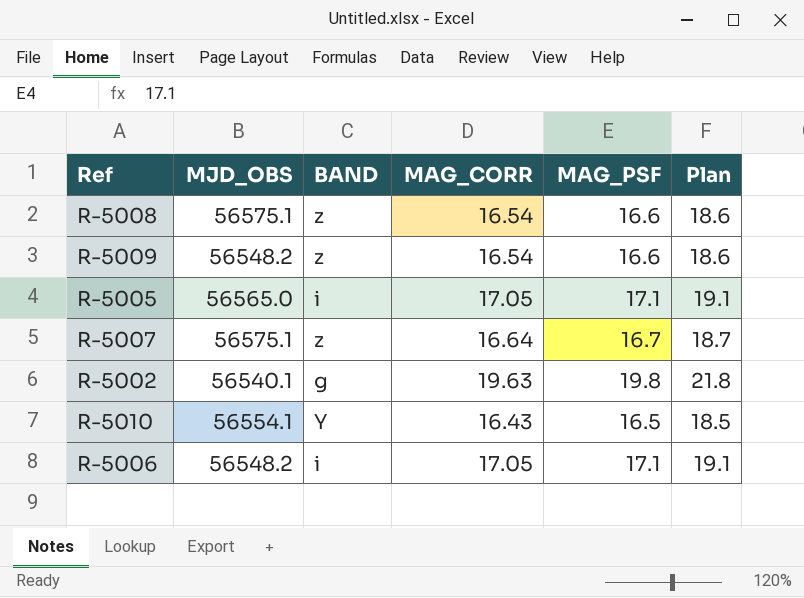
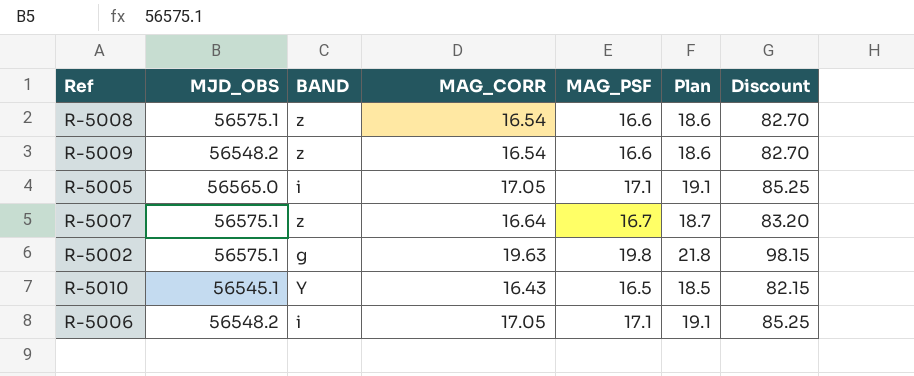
column Discount | formula: none -> [MAG_CORR] * 5
R-5002 | MJD_OBS: 56540.1 -> 56575.1
R-5010 | MJD_OBS: 56554.1 -> 56545.1

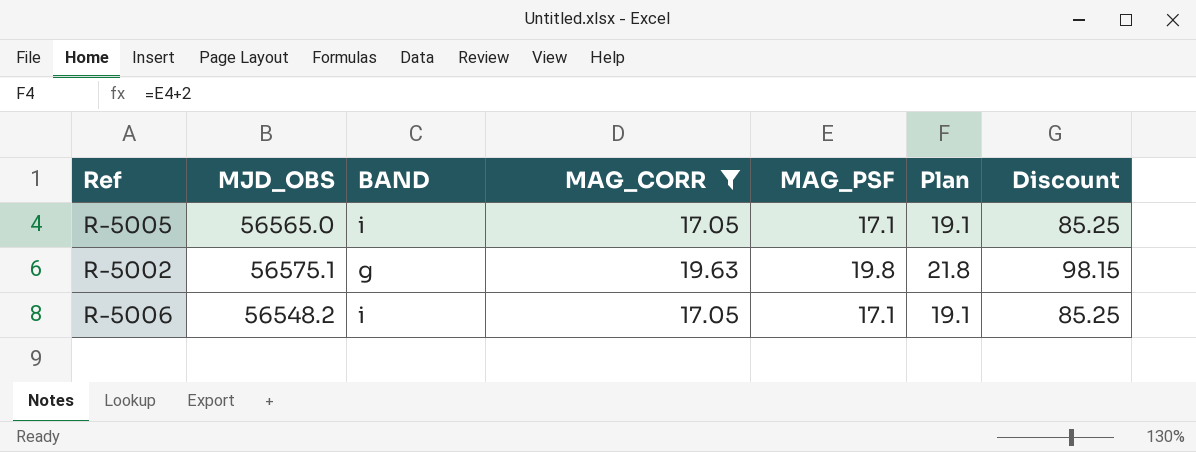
filter: none -> MAG_CORR >= 17.05

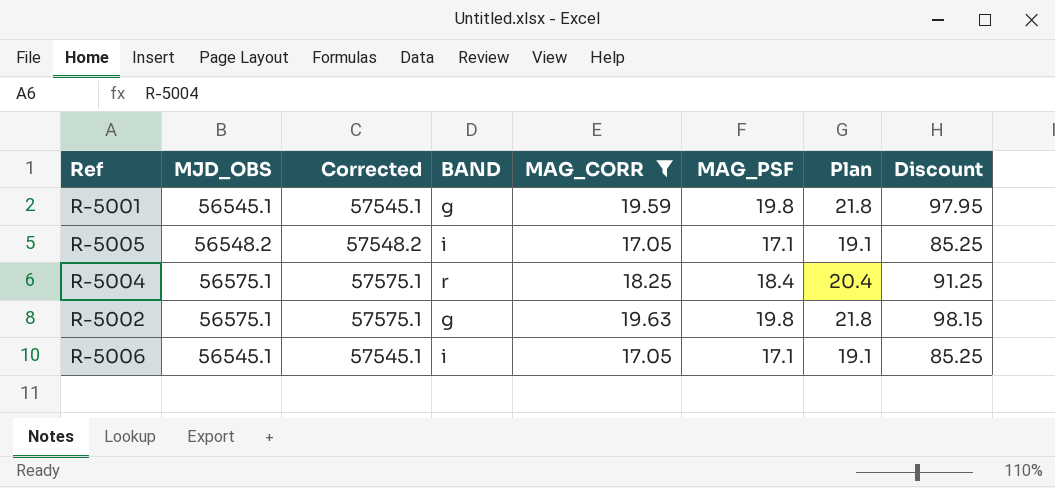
column Corrected | formula: none -> [MJD_OBS] + 1000
row R-5001: none -> 56545.1 | 57545.1 | g | 19.59 | 19.8 | 21.8 | 97.95
R-5005 | MJD_OBS: 56565.0 -> 56548.2
row R-5004: none -> 56575.1 | 57575.1 | r | 18.25 | 18.4 | 20.4 | 91.25
R-5006 | MJD_OBS: 56548.2 -> 56545.1

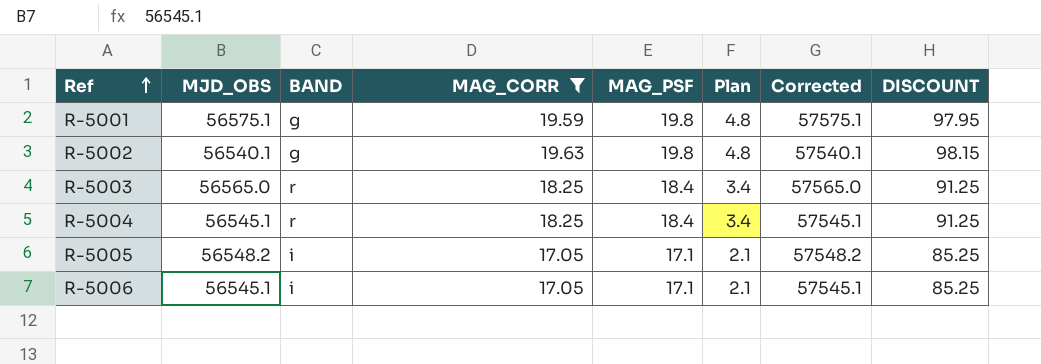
row order: none -> Ref ascending
column Plan | formula: [MAG_PSF] + 2 -> [MAG_PSF] - 15
column Corrected | position: 3 -> 7
column name: Discount -> DISCOUNT
R-5001 | MJD_OBS: 56545.1 -> 56575.1
R-5001 | Corrected: 57545.1 -> 57575.1
R-5002 | MJD_OBS: 56575.1 -> 56540.1
R-5002 | Corrected: 57575.1 -> 57540.1
row R-5003: none -> 56565.0 | r | 18.25 | 18.4 | 3.4 | 57565.0 | 91.25
R-5004 | MJD_OBS: 56575.1 -> 56545.1
R-5004 | Corrected: 57575.1 -> 57545.1

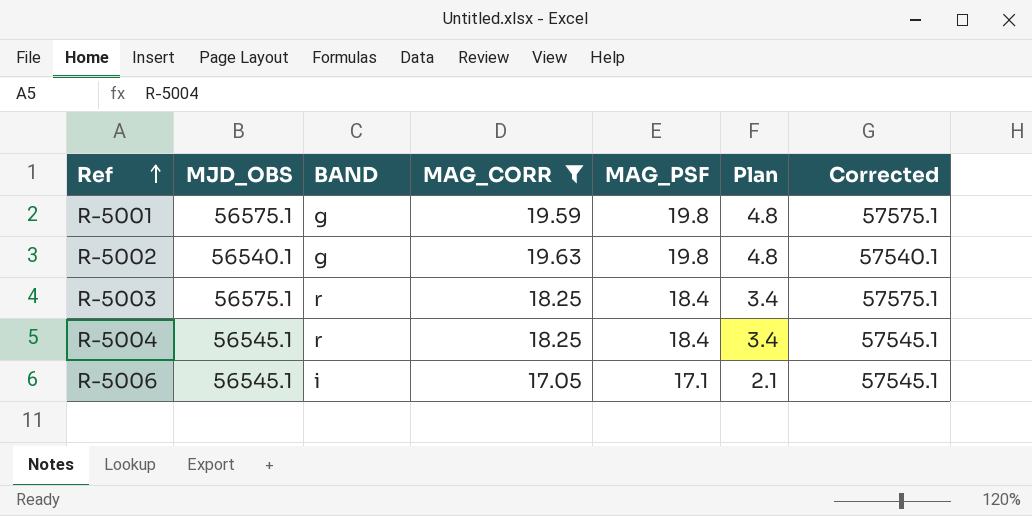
column DISCOUNT | formula: [MAG_CORR] * 5 -> none
row R-5005: 56548.2 | i | 17.05 | 17.1 | 2.1 | 57548.2 | 85.25 -> none
R-5003 | MJD_OBS: 56565.0 -> 56575.1
R-5003 | Corrected: 57565.0 -> 57575.1

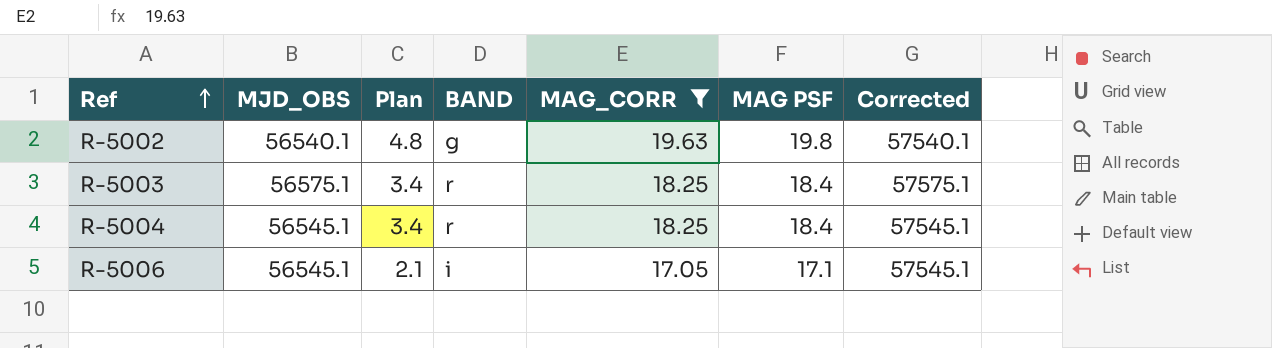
column Plan | position: 6 -> 3
column name: MAG_PSF -> MAG PSF
row R-5001: 56575.1 | g | 19.59 | 19.8 | 4.8 | 57575.1 -> none

